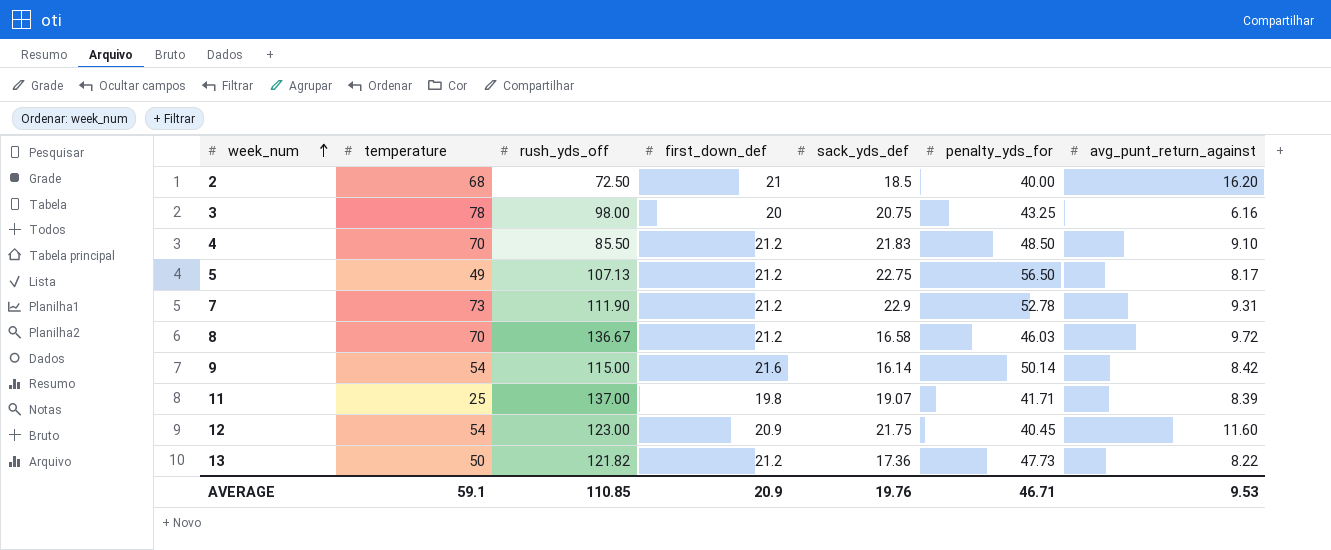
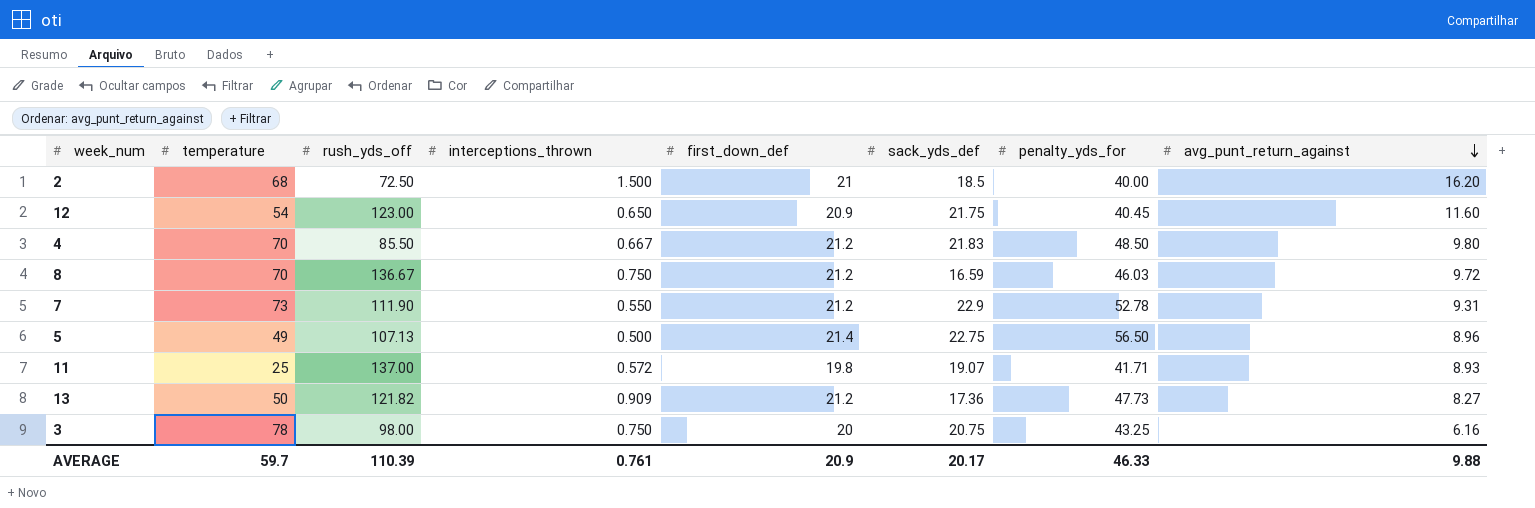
row order: week_num ascending -> avg_punt_return_against descending
column interceptions_thrown | position: none -> 4
row 9: 54 | 115.00 | 21.6 | 16.14 | 50.14 | 8.42 -> none
4 | avg_punt_return_against: 9.10 -> 9.80
8 | sack_yds_def: 16.58 -> 16.59
5 | first_down_def: 21.2 -> 21.4
5 | avg_punt_return_against: 8.17 -> 8.96
11 | avg_punt_return_against: 8.39 -> 8.93
13 | avg_punt_return_against: 8.22 -> 8.27
AVERAGE | temperature: 59.1 -> 59.7
AVERAGE | rush_yds_off: 110.85 -> 110.39
AVERAGE | sack_yds_def: 19.76 -> 20.17
AVERAGE | penalty_yds_for: 46.71 -> 46.33
AVERAGE | avg_punt_return_against: 9.53 -> 9.88

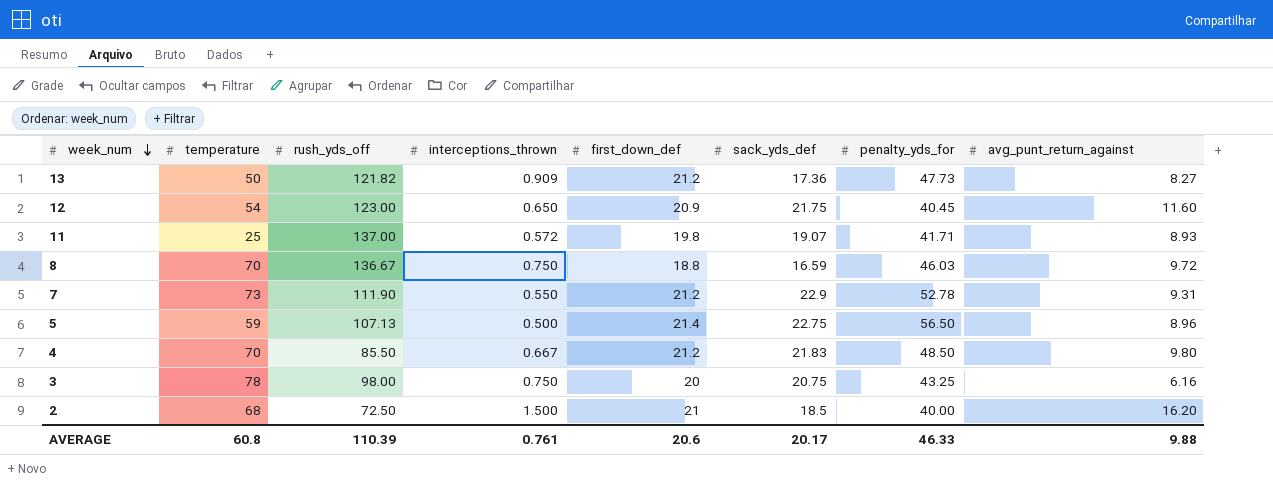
row order: avg_punt_return_against descending -> week_num descending
8 | first_down_def: 21.2 -> 18.8
5 | temperature: 49 -> 59
AVERAGE | temperature: 59.7 -> 60.8
AVERAGE | first_down_def: 20.9 -> 20.6

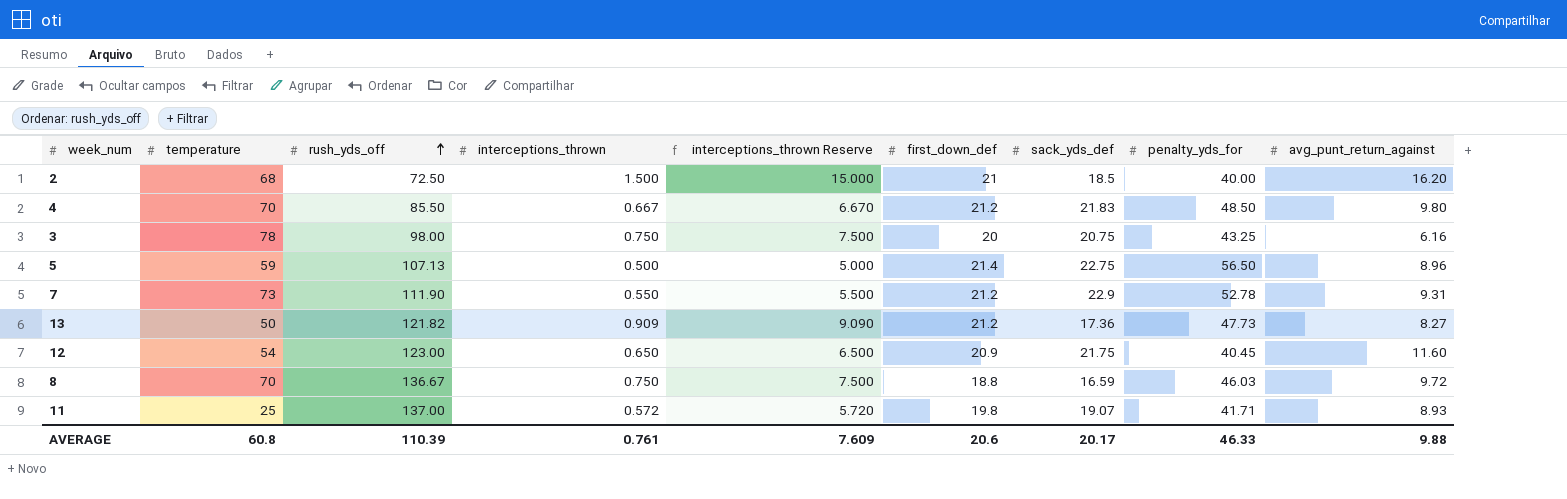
row order: week_num descending -> rush_yds_off ascending
column interceptions_thrown Reserve | formula: none -> [interceptions_thrown] * 10

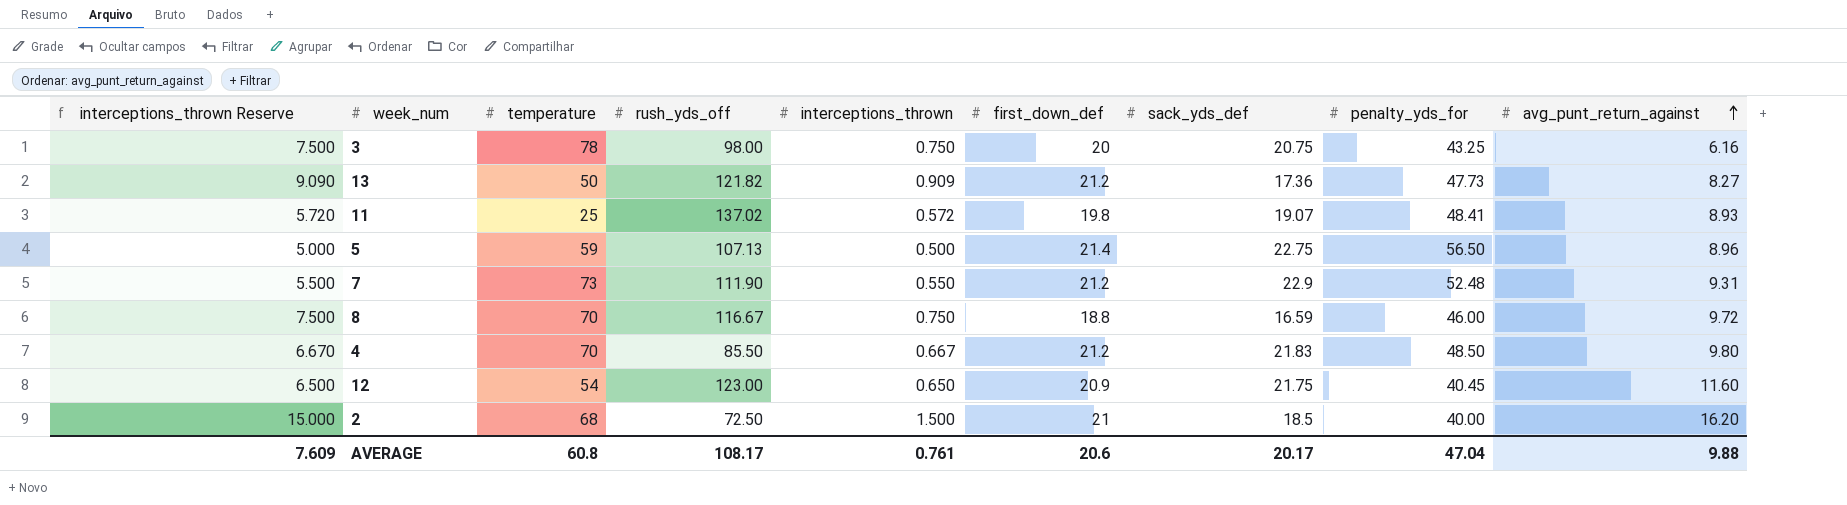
row order: rush_yds_off ascending -> avg_punt_return_against ascending
column interceptions_thrown Reserve | position: 5 -> 1
11 | rush_yds_off: 137.00 -> 137.02
11 | penalty_yds_for: 41.71 -> 48.41
7 | penalty_yds_for: 52.78 -> 52.48
8 | rush_yds_off: 136.67 -> 116.67
8 | penalty_yds_for: 46.03 -> 46.00
AVERAGE | rush_yds_off: 110.39 -> 108.17
AVERAGE | penalty_yds_for: 46.33 -> 47.04

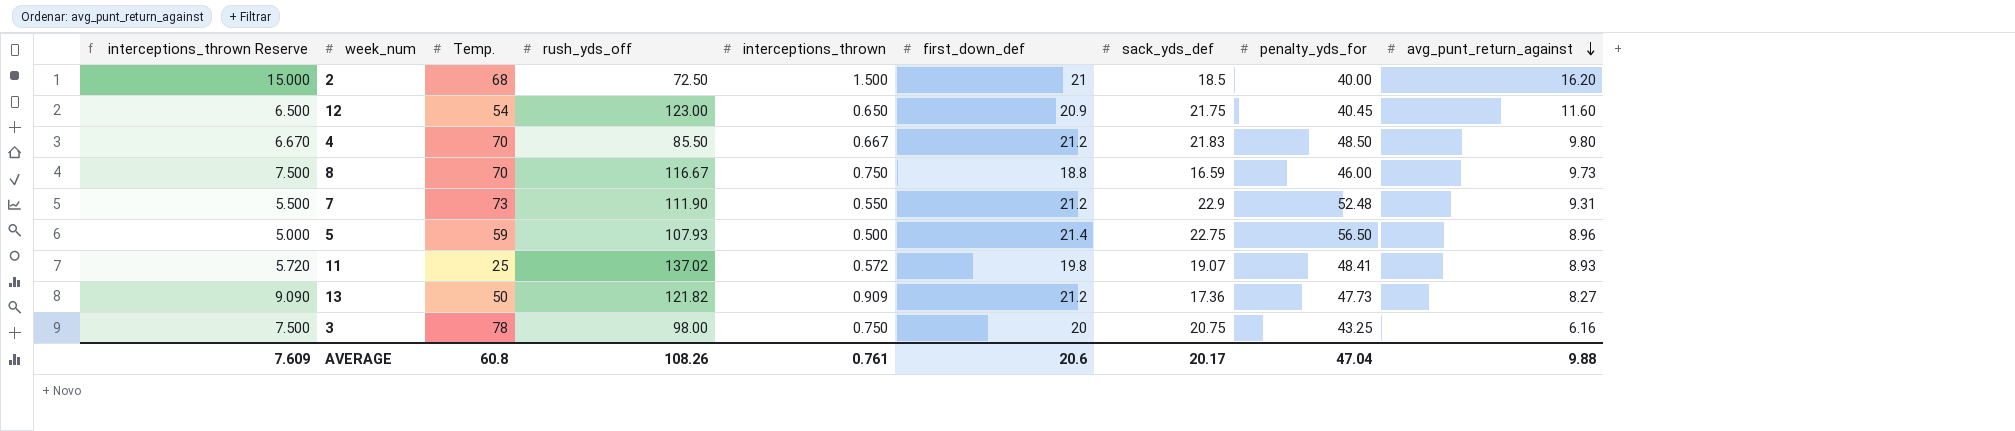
row order: avg_punt_return_against ascending -> avg_punt_return_against descending
column name: temperature -> Temp.
8 | avg_punt_return_against: 9.72 -> 9.73
5 | rush_yds_off: 107.13 -> 107.93
AVERAGE | rush_yds_off: 108.17 -> 108.26

